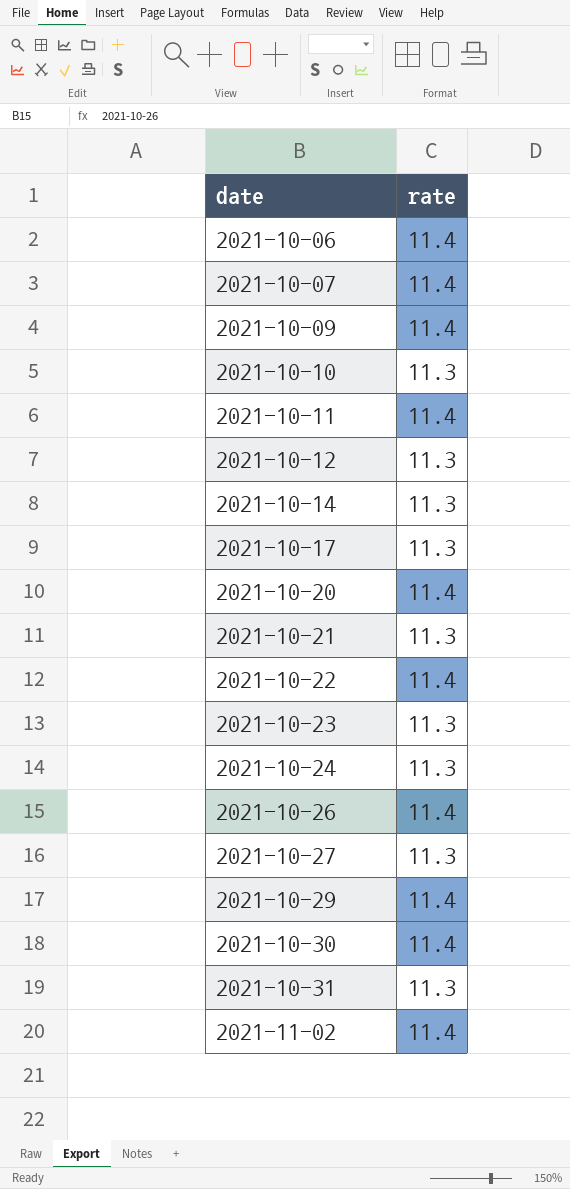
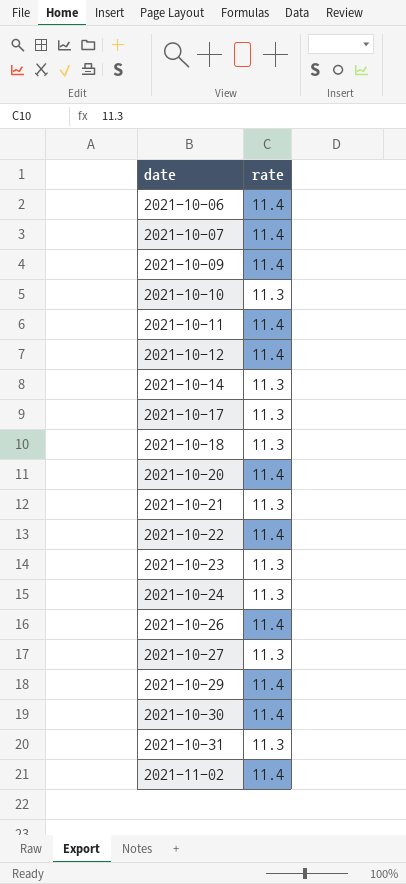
2021-10-12 | rate: 11.3 -> 11.4
row 2021-10-18: none -> 11.3

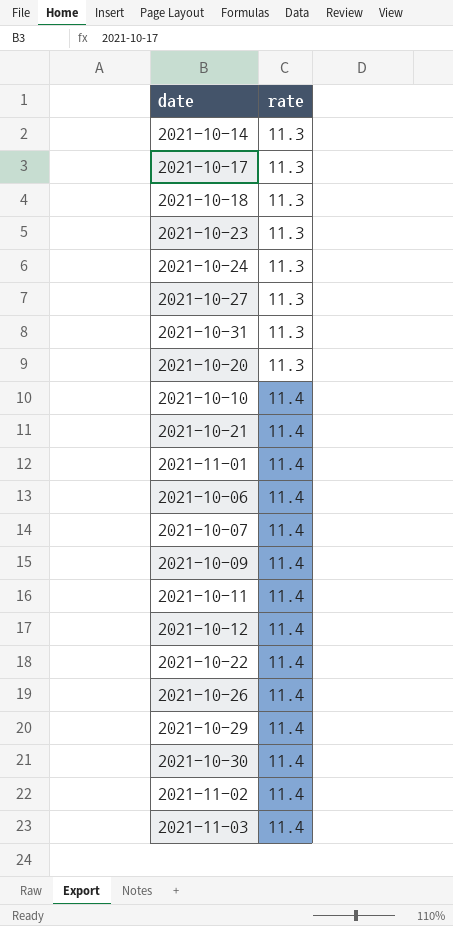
row order: date ascending -> rate ascending
2021-10-20 | rate: 11.4 -> 11.3
2021-10-10 | rate: 11.3 -> 11.4
2021-10-21 | rate: 11.3 -> 11.4
row 2021-11-01: none -> 11.4
row 2021-11-03: none -> 11.4

